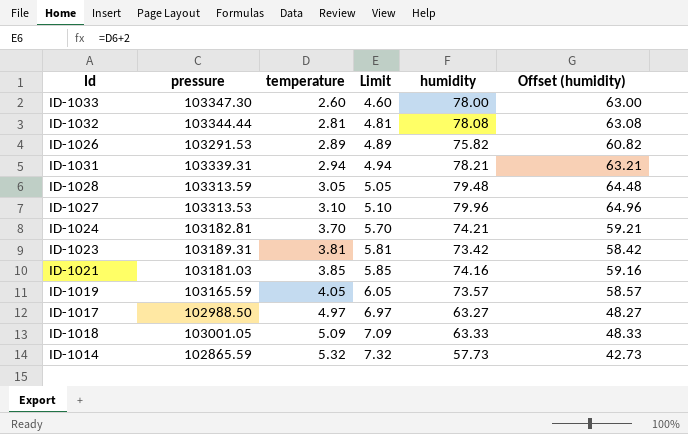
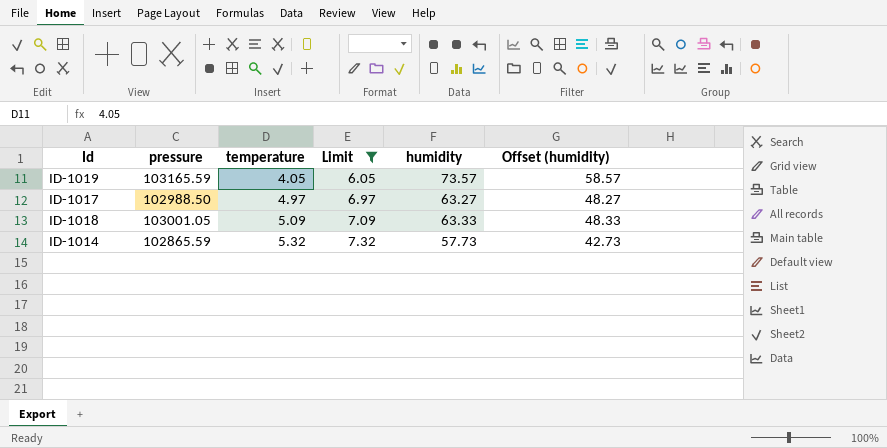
filter: none -> Limit >= 6.05

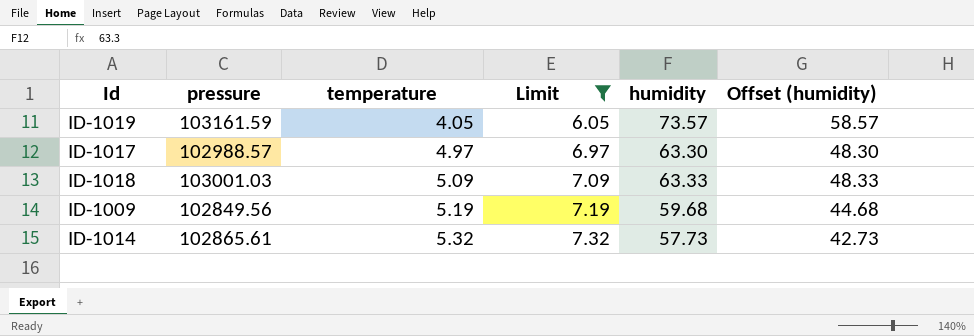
ID-1019 | pressure: 103165.59 -> 103161.59
ID-1017 | pressure: 102988.50 -> 102988.57
ID-1017 | humidity: 63.27 -> 63.30
ID-1017 | Offset (humidity): 48.27 -> 48.30
ID-1018 | pressure: 103001.05 -> 103001.03
row ID-1009: none -> 102849.56 | 5.19 | 7.19 | 59.68 | 44.68
ID-1014 | pressure: 102865.59 -> 102865.61

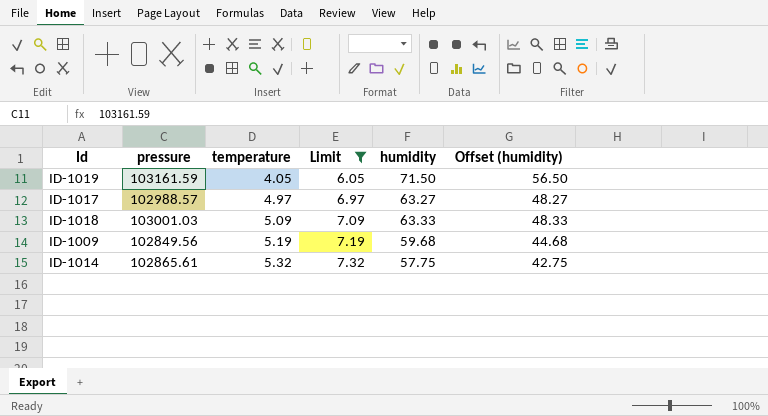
ID-1019 | humidity: 73.57 -> 71.50
ID-1019 | Offset (humidity): 58.57 -> 56.50
ID-1017 | humidity: 63.30 -> 63.27
ID-1017 | Offset (humidity): 48.30 -> 48.27
ID-1014 | humidity: 57.73 -> 57.75
ID-1014 | Offset (humidity): 42.73 -> 42.75

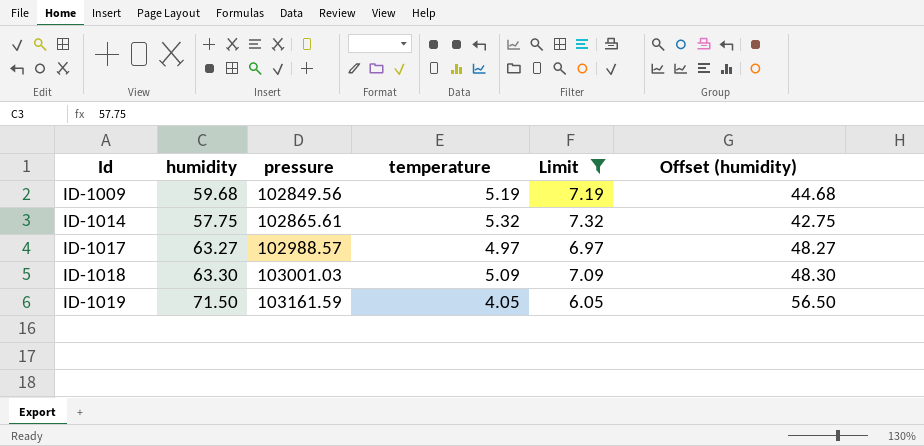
row order: temperature ascending -> Id ascending
column humidity | position: 5 -> 2
ID-1018 | humidity: 63.33 -> 63.30
ID-1018 | Offset (humidity): 48.33 -> 48.30

